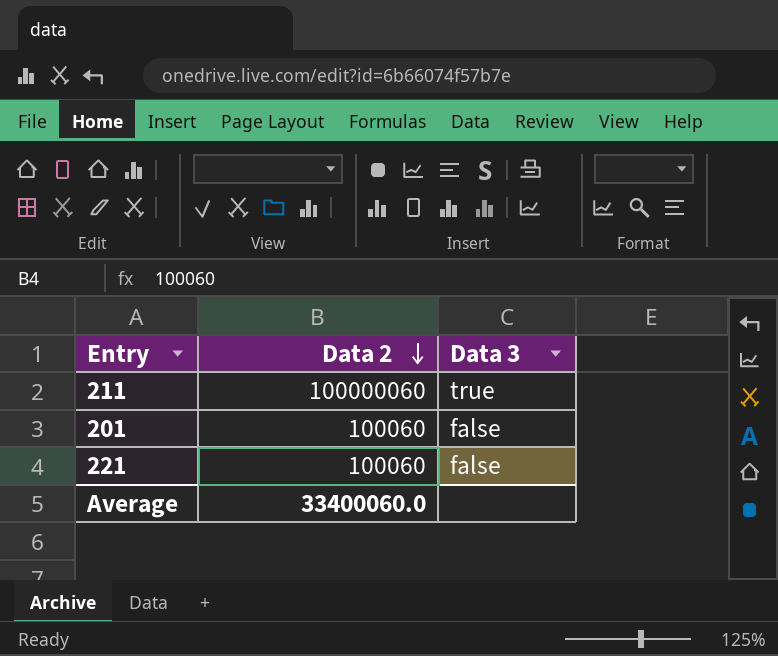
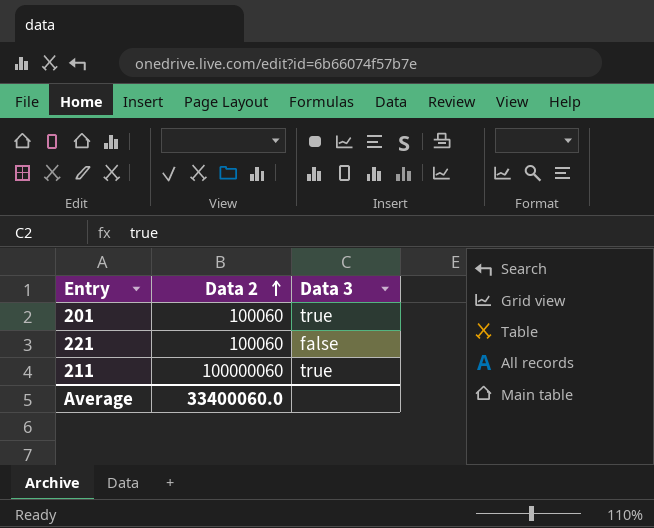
row order: Data 2 descending -> Data 2 ascending
201 | Data 3: false -> true

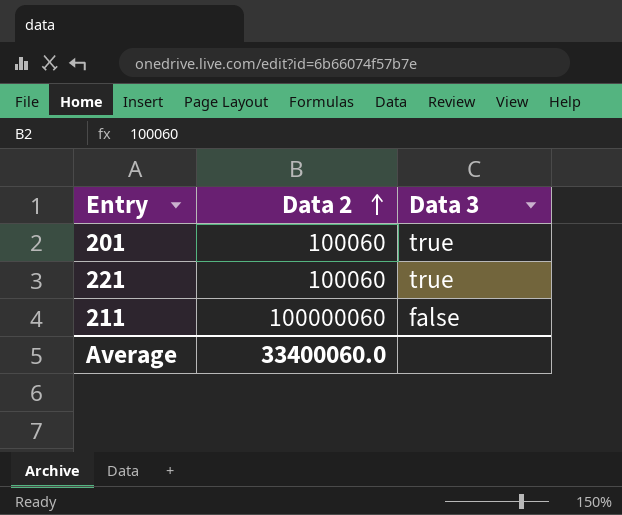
221 | Data 3: false -> true
211 | Data 3: true -> false

